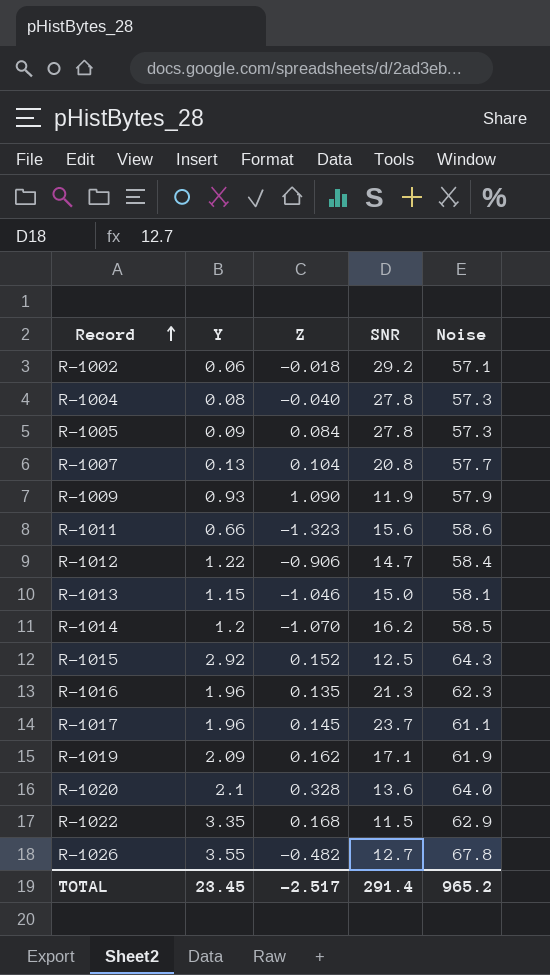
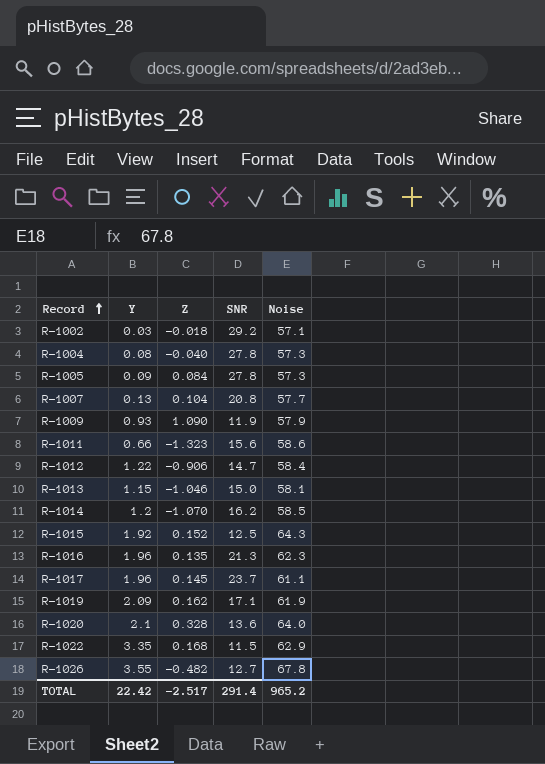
R-1002 | Y: 0.06 -> 0.03
R-1015 | Y: 2.92 -> 1.92
TOTAL | Y: 23.45 -> 22.42

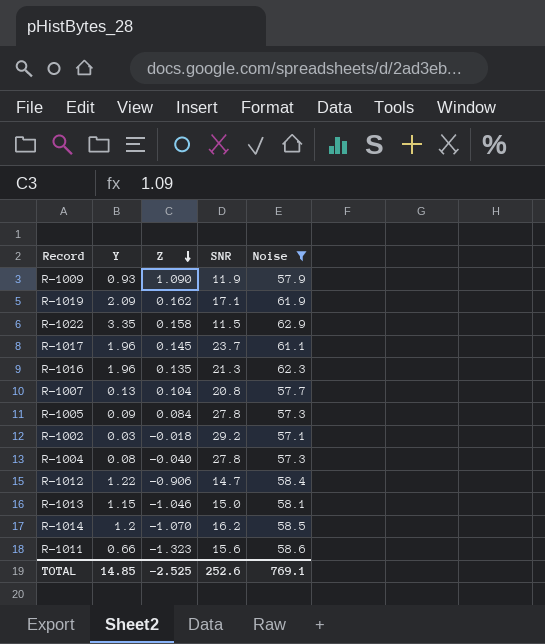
filter: none -> Noise <= 62.9
row order: Record ascending -> Z descending
R-1022 | Z: 0.168 -> 0.158
TOTAL | Y: 22.42 -> 14.85
TOTAL | Z: -2.517 -> -2.525
TOTAL | SNR: 291.4 -> 252.6
TOTAL | Noise: 965.2 -> 769.1

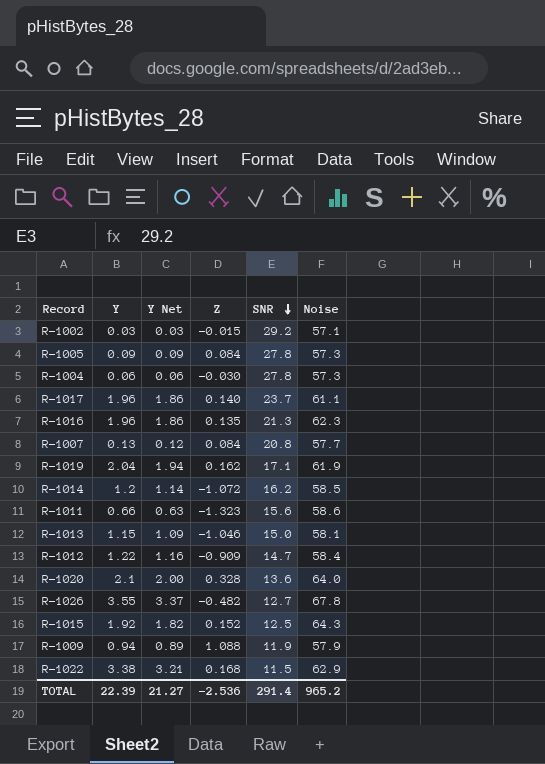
filter: Noise <= 62.9 -> none
row order: Z descending -> SNR descending
column Y Net | formula: none -> [Y] * 0.95
R-1002 | Z: -0.018 -> -0.015
R-1004 | Y: 0.08 -> 0.06
R-1004 | Z: -0.040 -> -0.030
R-1017 | Z: 0.145 -> 0.140
R-1007 | Z: 0.104 -> 0.084
R-1019 | Y: 2.09 -> 2.04
R-1014 | Z: -1.070 -> -1.072
R-1012 | Z: -0.906 -> -0.909
R-1009 | Y: 0.93 -> 0.94
R-1009 | Z: 1.090 -> 1.088
R-1022 | Y: 3.35 -> 3.38
R-1022 | Z: 0.158 -> 0.168
TOTAL | Y: 14.85 -> 22.39
TOTAL | Z: -2.525 -> -2.536
TOTAL | SNR: 252.6 -> 291.4
TOTAL | Noise: 769.1 -> 965.2

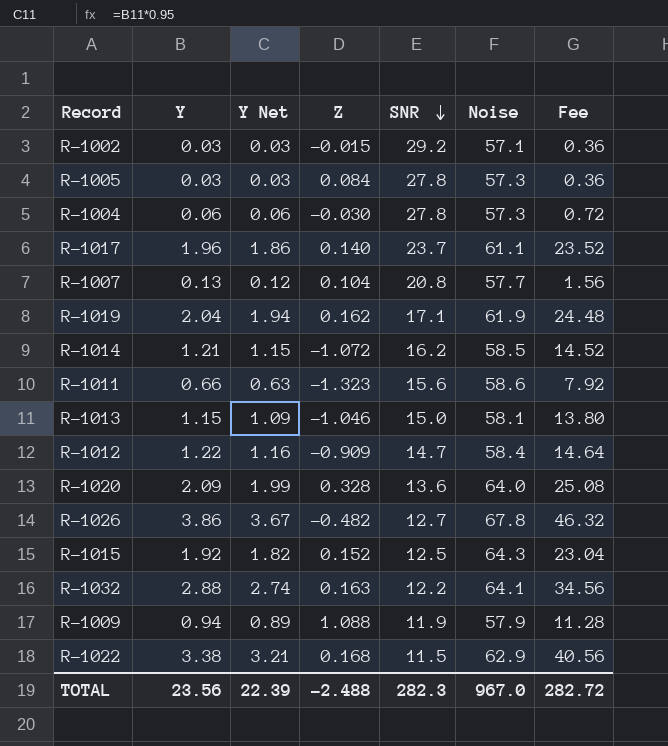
column Fee | formula: none -> [Y] * 12
row R-1016: 1.96 | 1.86 | 0.135 | 21.3 | 62.3 -> none
R-1005 | Y: 0.09 -> 0.03
R-1005 | Y Net: 0.09 -> 0.03
R-1007 | Z: 0.084 -> 0.104
R-1014 | Y: 1.2 -> 1.21
R-1014 | Y Net: 1.14 -> 1.15
R-1020 | Y: 2.1 -> 2.09
R-1020 | Y Net: 2.00 -> 1.99
R-1026 | Y: 3.55 -> 3.86
R-1026 | Y Net: 3.37 -> 3.67
row R-1032: none -> 2.88 | 2.74 | 0.163 | 12.2 | 64.1 | 34.56
TOTAL | Y: 22.39 -> 23.56
TOTAL | Y Net: 21.27 -> 22.39
TOTAL | Z: -2.536 -> -2.488
TOTAL | SNR: 291.4 -> 282.3
TOTAL | Noise: 965.2 -> 967.0

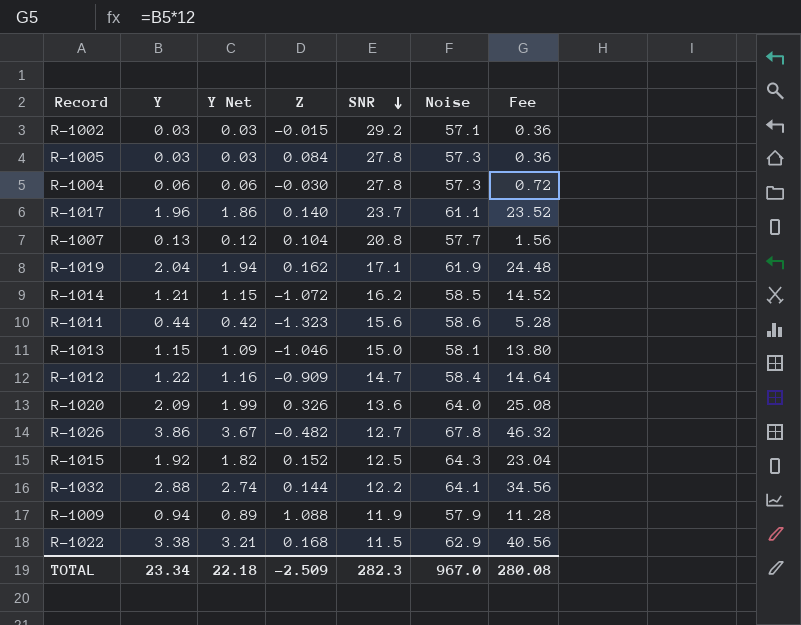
R-1011 | Y: 0.66 -> 0.44
R-1011 | Y Net: 0.63 -> 0.42
R-1011 | Fee: 7.92 -> 5.28
R-1020 | Z: 0.328 -> 0.326
R-1032 | Z: 0.163 -> 0.144
TOTAL | Y: 23.56 -> 23.34
TOTAL | Y Net: 22.39 -> 22.18
TOTAL | Z: -2.488 -> -2.509
TOTAL | Fee: 282.72 -> 280.08

